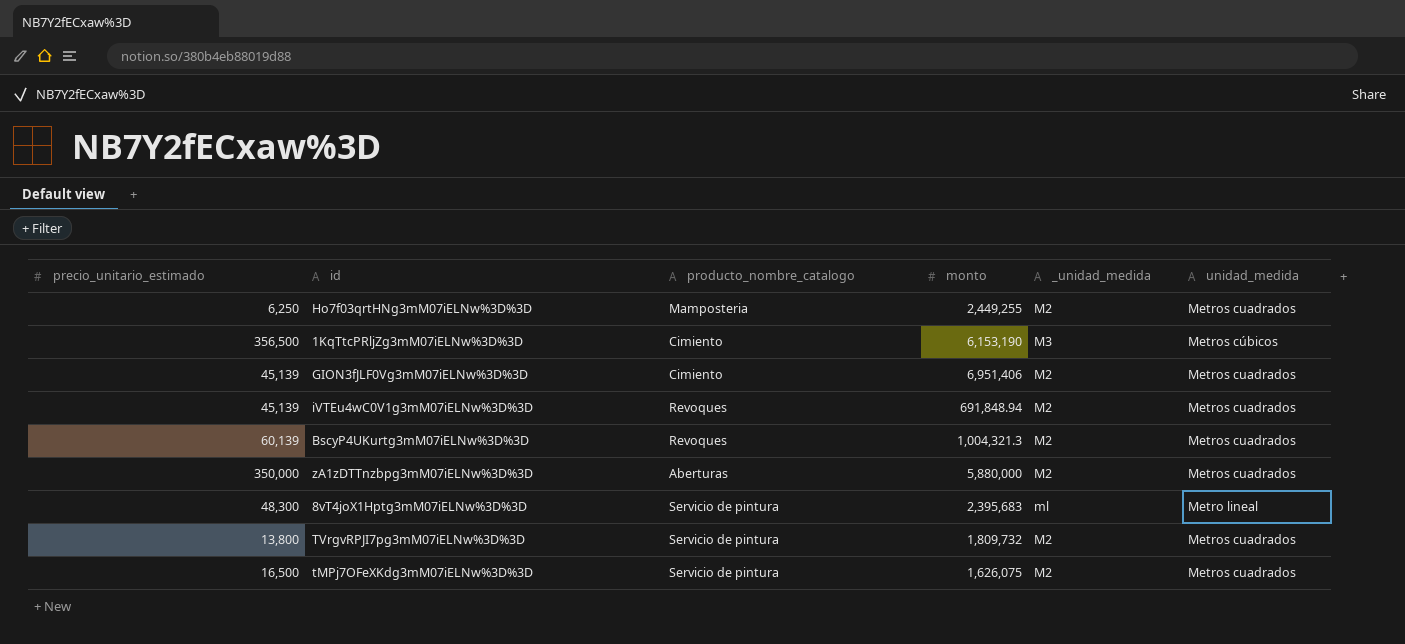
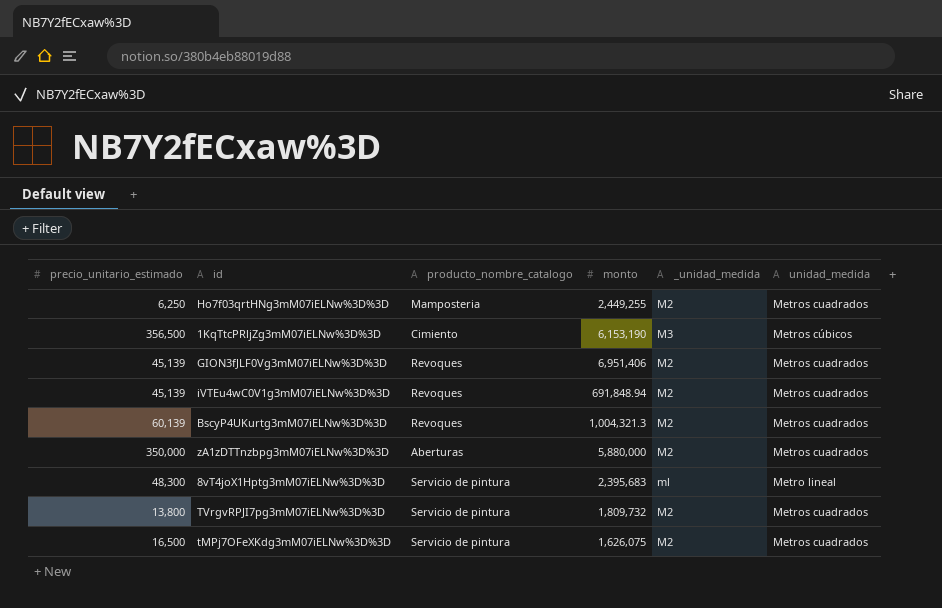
GION3fJLF0Vg3mM07iELNw%3D%3D | producto_nombre_catalogo: Cimiento -> Revoques

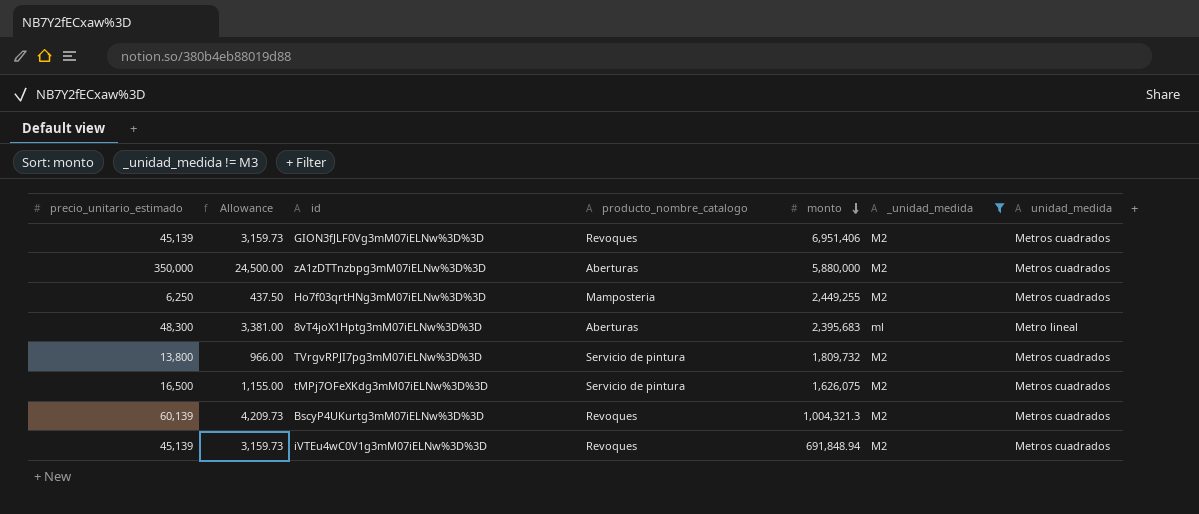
filter: none -> _unidad_medida != M3
row order: none -> monto descending
column Allowance | formula: none -> [precio_unitario_estimado] * 0.07
8vT4joX1Hptg3mM07iELNw%3D%3D | producto_nombre_catalogo: Servicio de pintura -> Aberturas

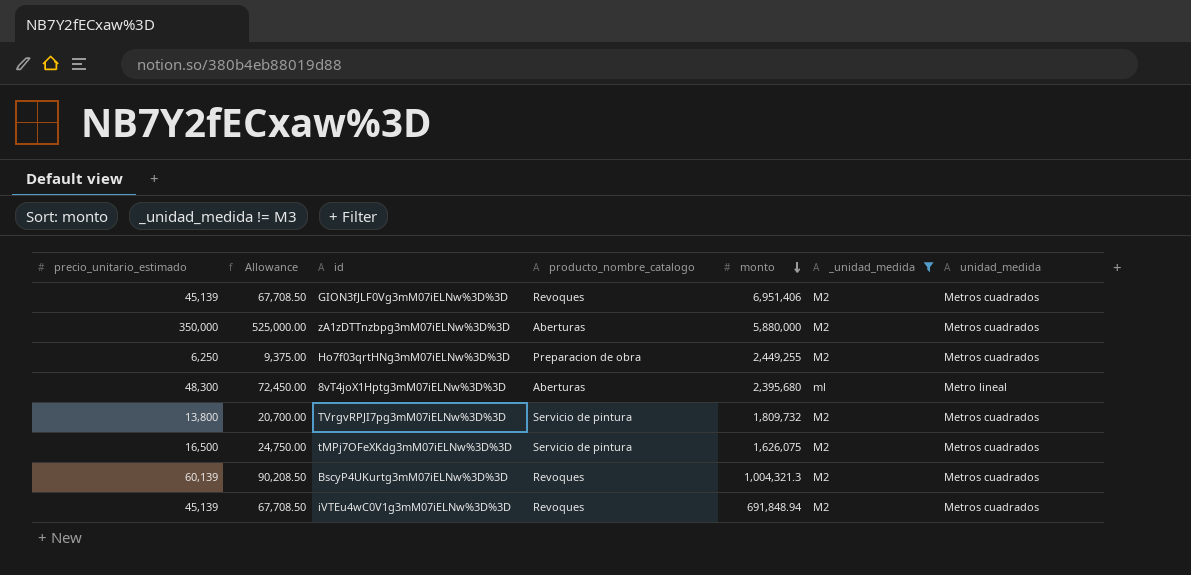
column Allowance | formula: [precio_unitario_estimado] * 0.07 -> [precio_unitario_estimado] * 1.5
Ho7f03qrtHNg3mM07iELNw%3D%3D | producto_nombre_catalogo: Mamposteria -> Preparacion de obra
8vT4joX1Hptg3mM07iELNw%3D%3D | monto: 2,395,683 -> 2,395,680

